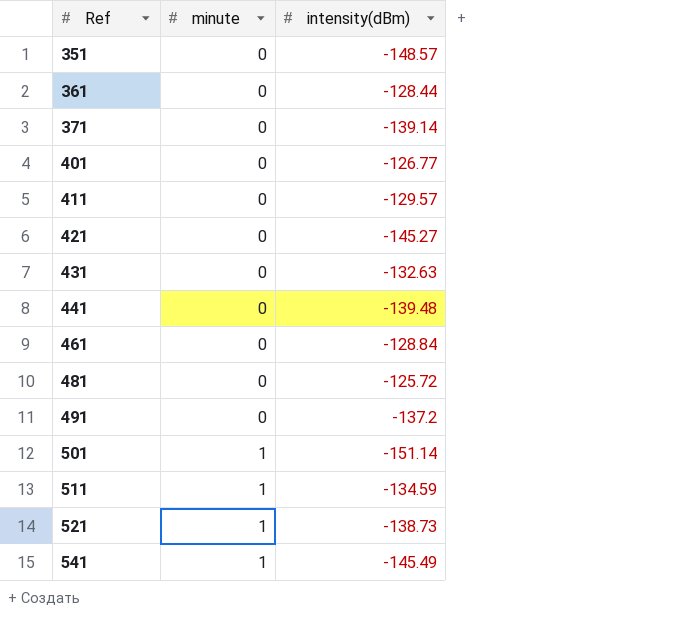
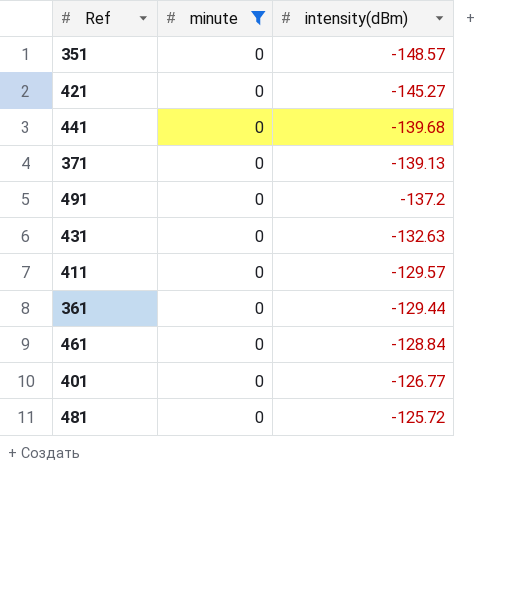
filter: none -> minute = 0
row order: Ref ascending -> intensity(dBm) ascending
441 | intensity(dBm): -139.48 -> -139.68
371 | intensity(dBm): -139.14 -> -139.13
361 | intensity(dBm): -128.44 -> -129.44

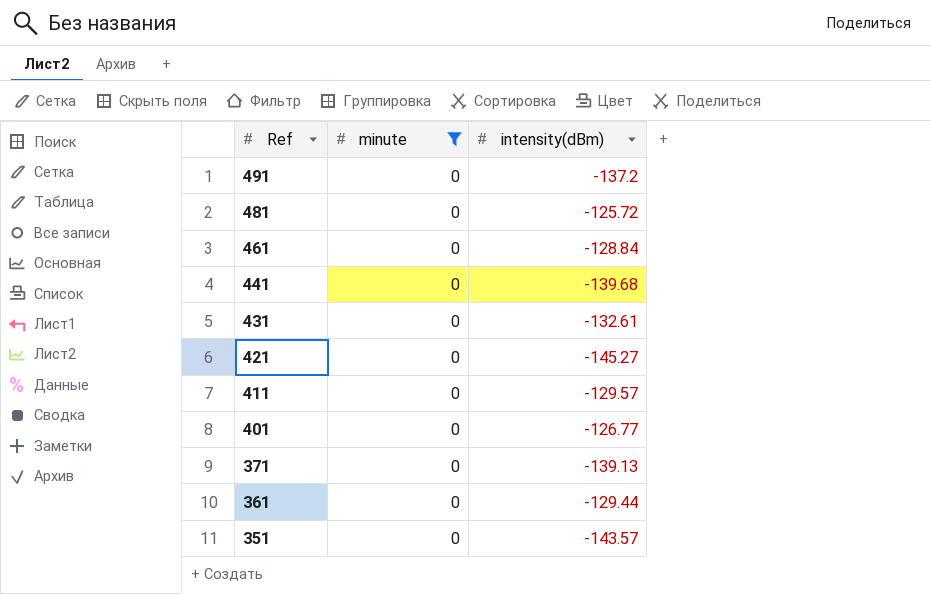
row order: intensity(dBm) ascending -> Ref descending
431 | intensity(dBm): -132.63 -> -132.61
351 | intensity(dBm): -148.57 -> -143.57

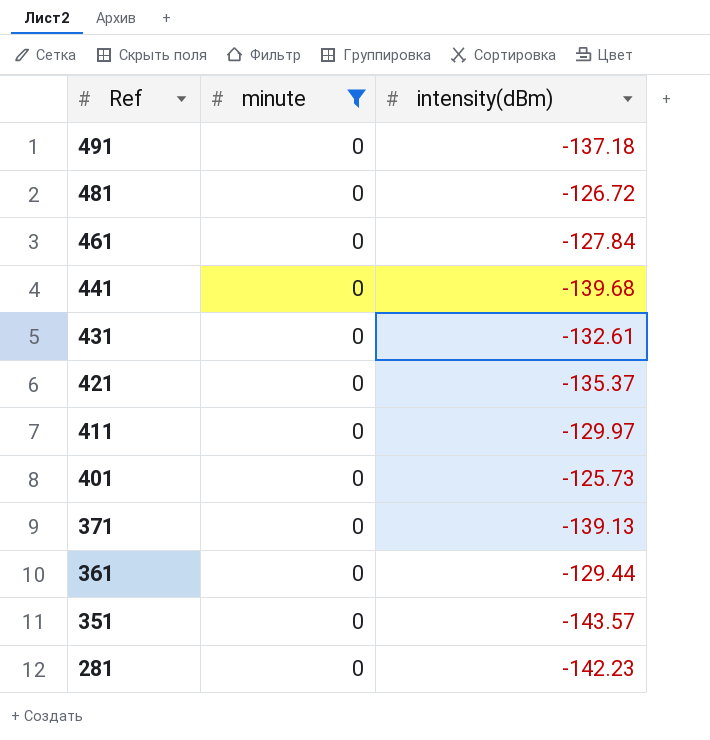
491 | intensity(dBm): -137.2 -> -137.18
481 | intensity(dBm): -125.72 -> -126.72
461 | intensity(dBm): -128.84 -> -127.84
421 | intensity(dBm): -145.27 -> -135.37
411 | intensity(dBm): -129.57 -> -129.97
401 | intensity(dBm): -126.77 -> -125.73
row 281: none -> 0 | -142.23

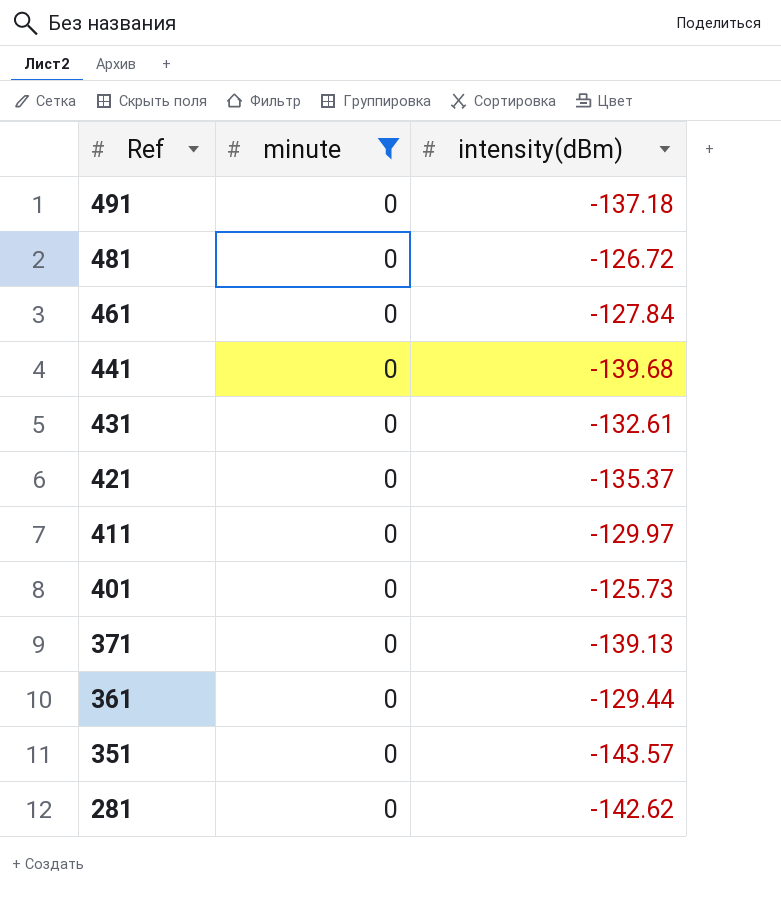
281 | intensity(dBm): -142.23 -> -142.62

